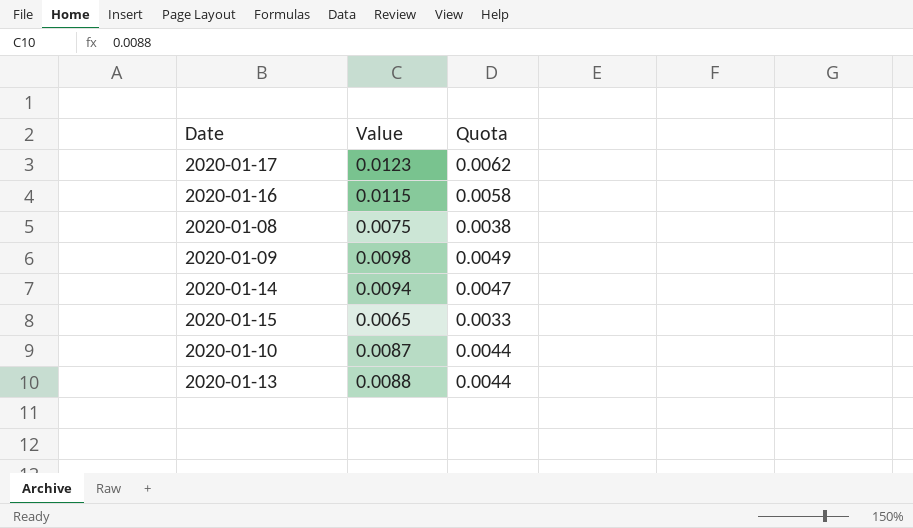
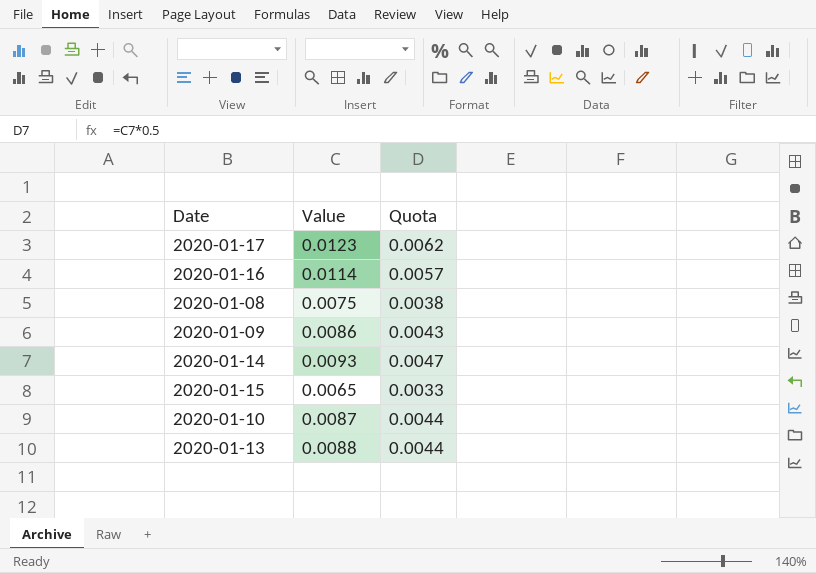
2020-01-16 | Value: 0.0115 -> 0.0114
2020-01-16 | Quota: 0.0058 -> 0.0057
2020-01-09 | Value: 0.0098 -> 0.0086
2020-01-09 | Quota: 0.0049 -> 0.0043
2020-01-14 | Value: 0.0094 -> 0.0093

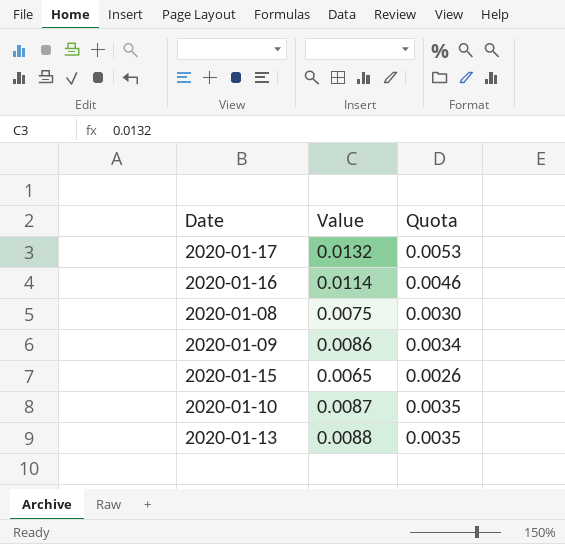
column Quota | formula: [Value] * 0.5 -> [Value] * 0.4
row 2020-01-14: 0.0093 | 0.0047 -> none
2020-01-17 | Value: 0.0123 -> 0.0132

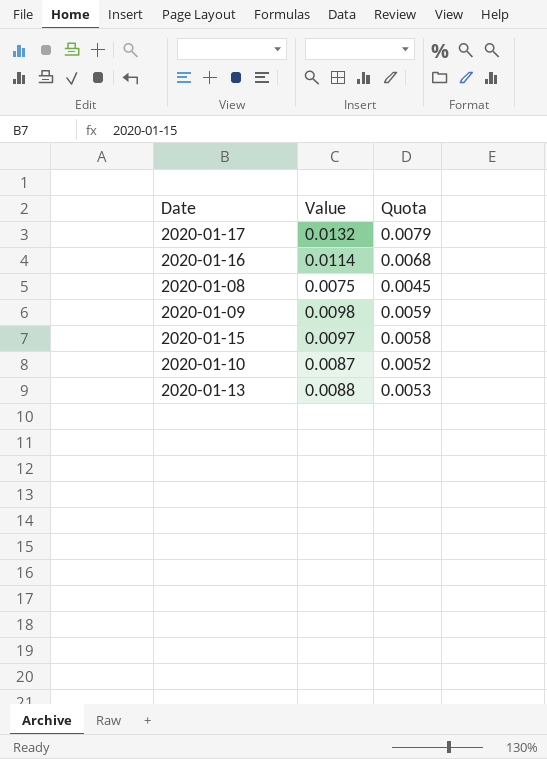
column Quota | formula: [Value] * 0.4 -> [Value] * 0.6
2020-01-09 | Value: 0.0086 -> 0.0098
2020-01-15 | Value: 0.0065 -> 0.0097

